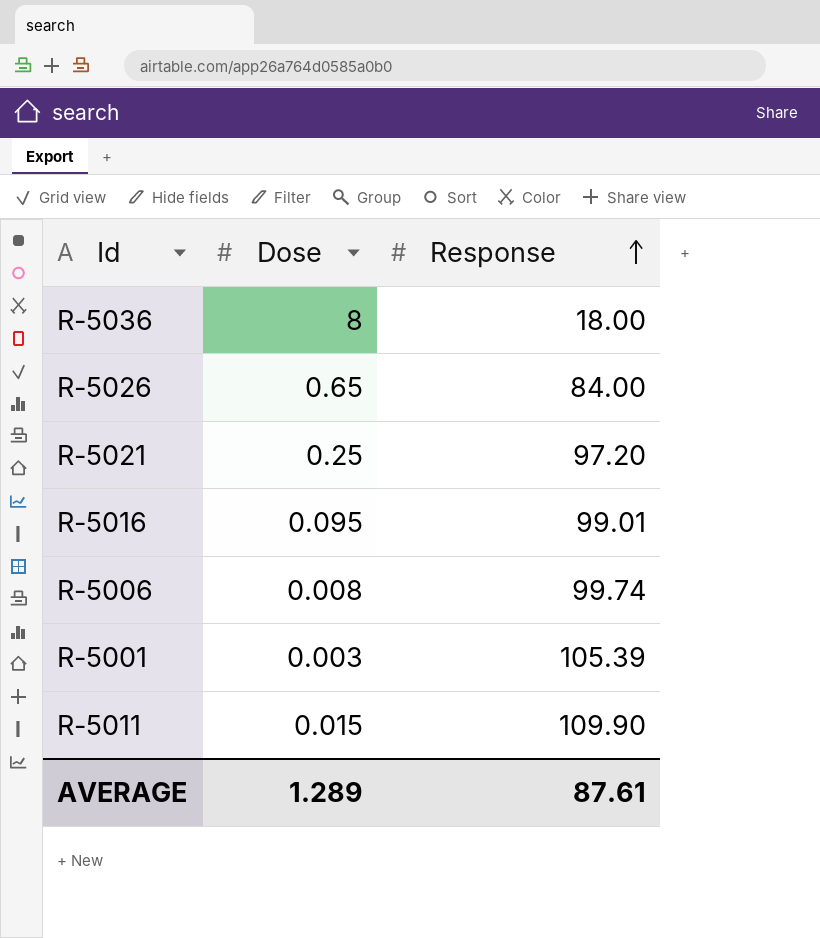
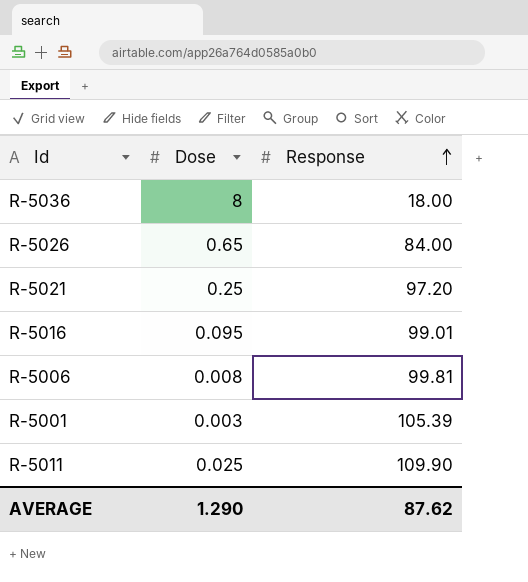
R-5006 | Response: 99.74 -> 99.81
R-5011 | Dose: 0.015 -> 0.025
AVERAGE | Dose: 1.289 -> 1.290
AVERAGE | Response: 87.61 -> 87.62

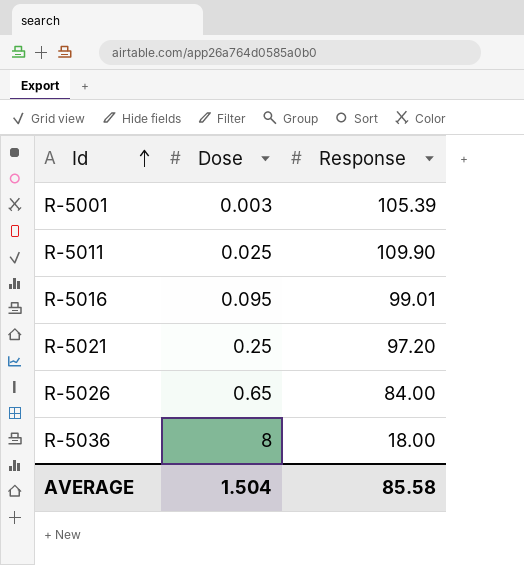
row order: Response ascending -> Id ascending
row R-5006: 0.008 | 99.81 -> none
AVERAGE | Dose: 1.290 -> 1.504
AVERAGE | Response: 87.62 -> 85.58

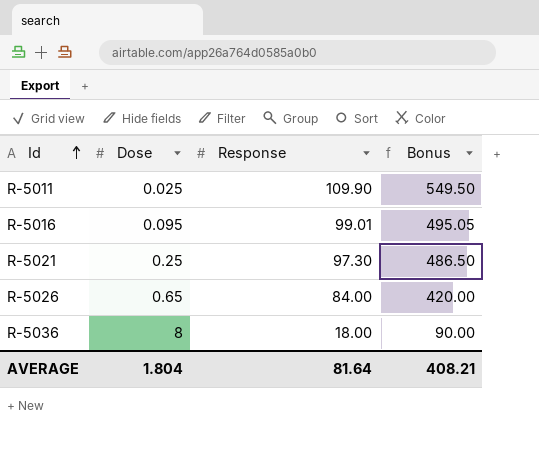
column Bonus | formula: none -> [Response] * 5
row R-5001: 0.003 | 105.39 -> none
R-5021 | Response: 97.20 -> 97.30
AVERAGE | Dose: 1.504 -> 1.804
AVERAGE | Response: 85.58 -> 81.64

